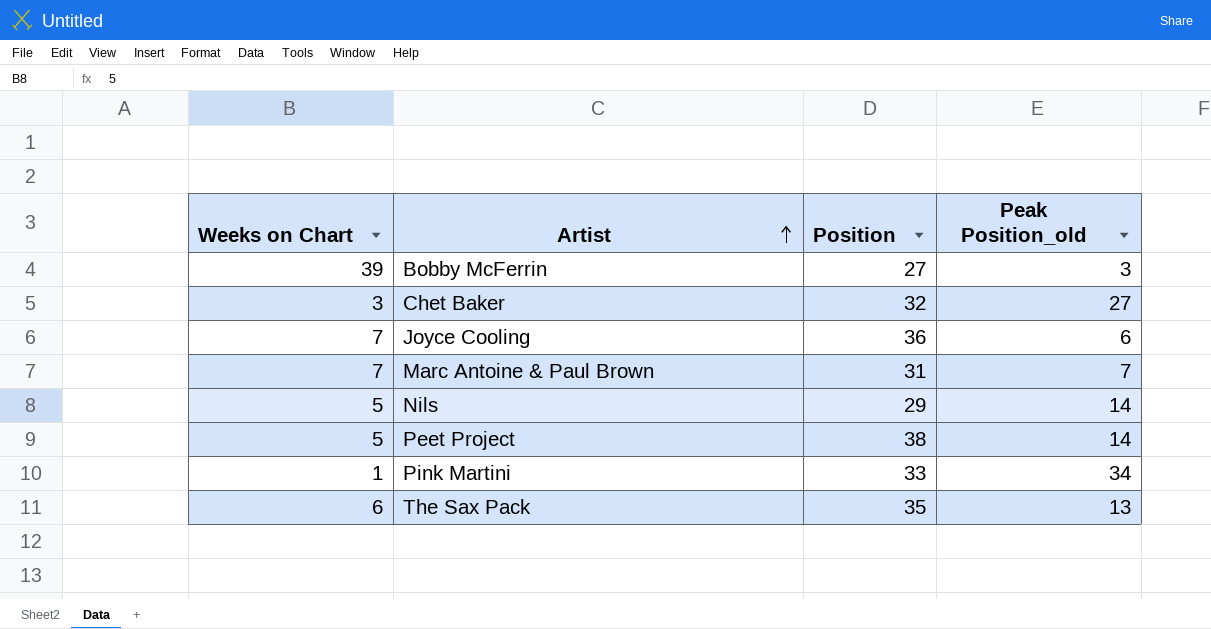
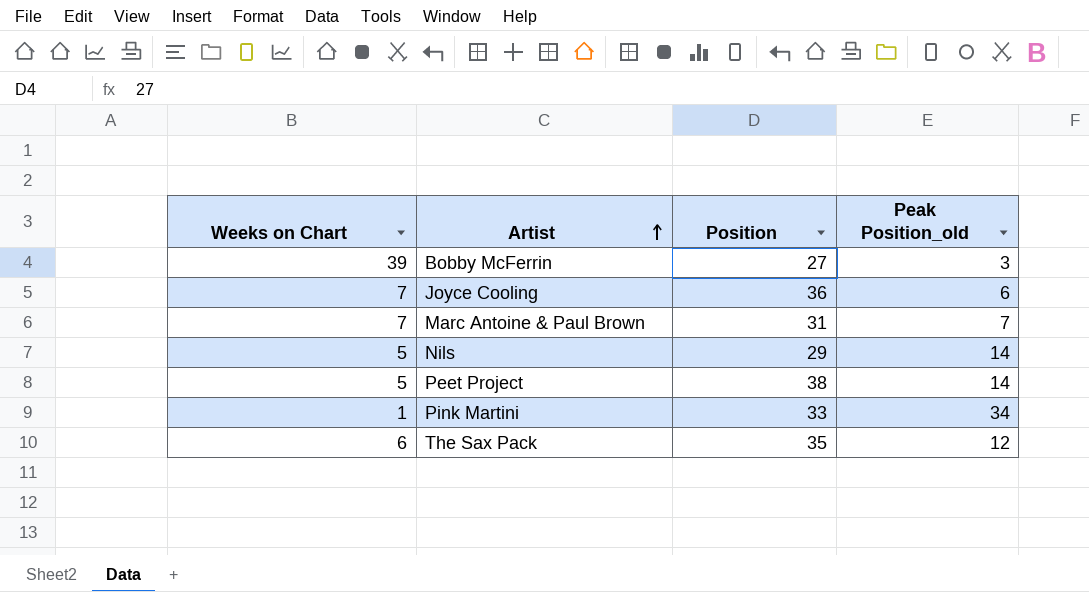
row Chet Baker: 3 | 32 | 27 -> none
The Sax Pack | Peak Position_old: 13 -> 12

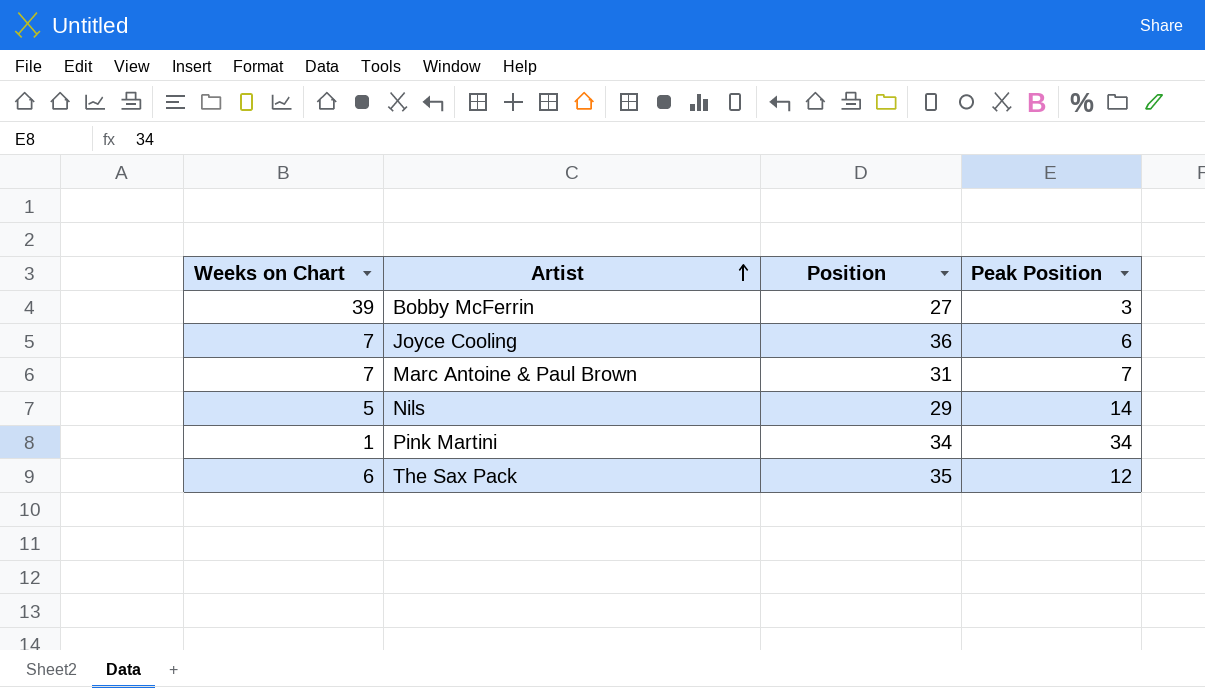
column name: Peak Position_old -> Peak Position
row Peet Project: 5 | 38 | 14 -> none
Pink Martini | Position: 33 -> 34

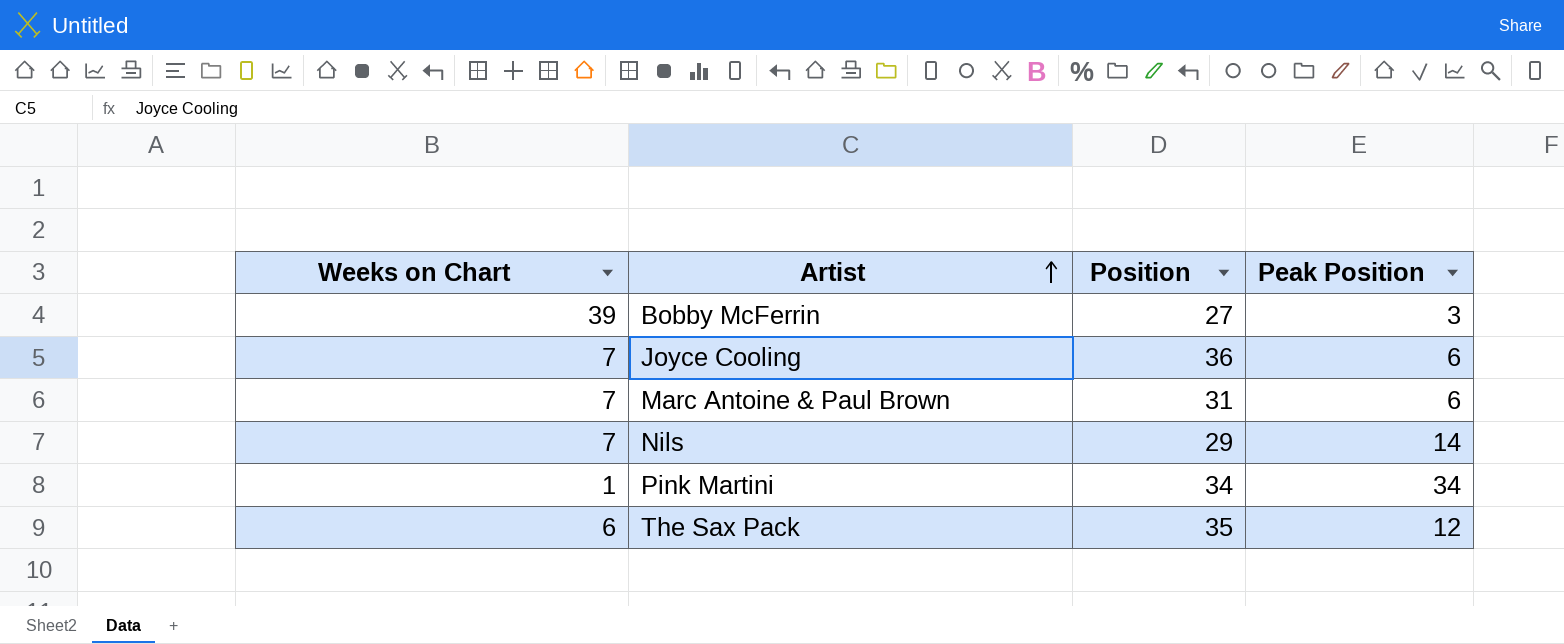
Marc Antoine & Paul Brown | Peak Position: 7 -> 6
Nils | Weeks on Chart: 5 -> 7

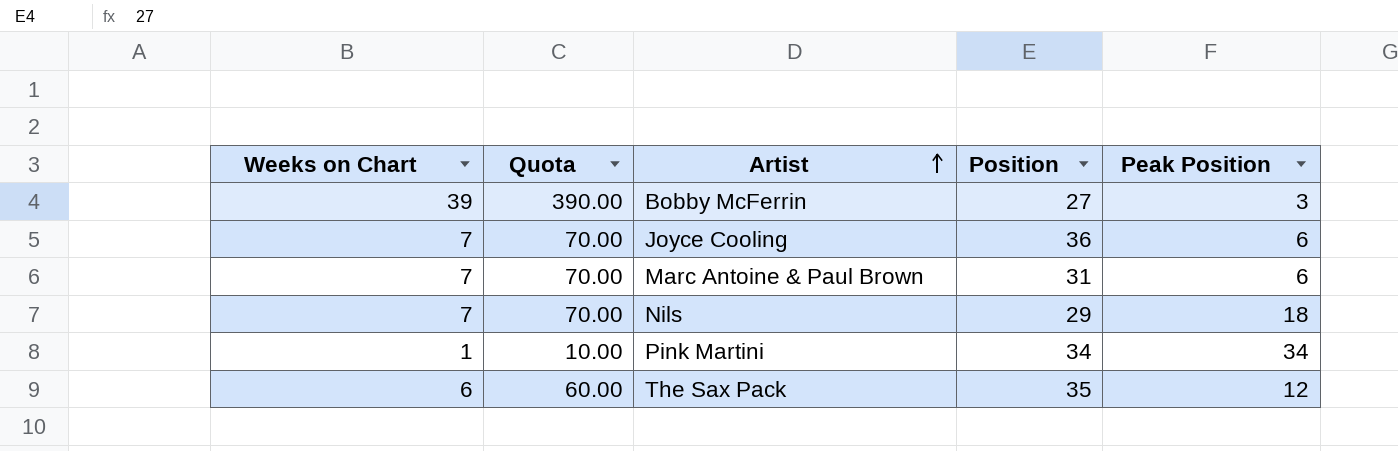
column Quota | formula: none -> [Weeks on Chart] * 10
Nils | Peak Position: 14 -> 18

